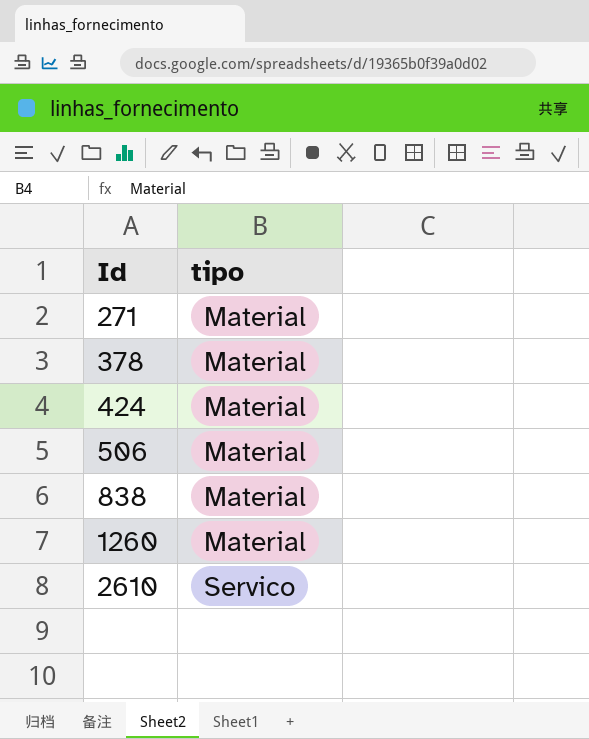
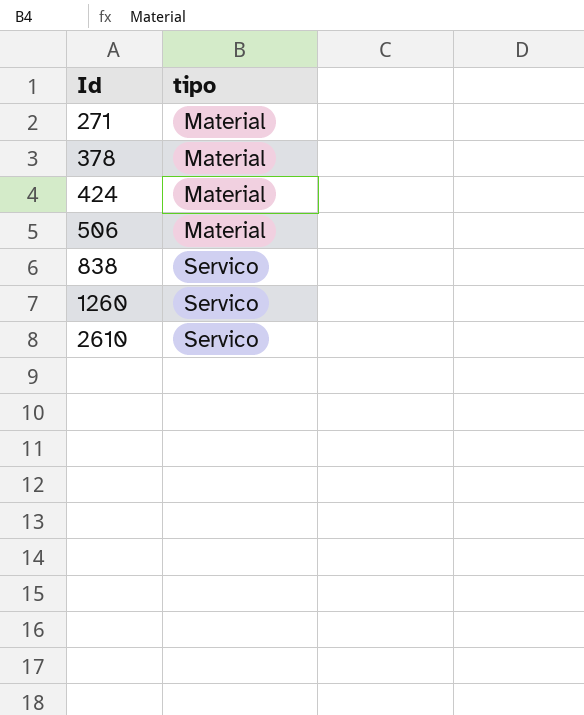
838 | tipo: Material -> Servico
1260 | tipo: Material -> Servico

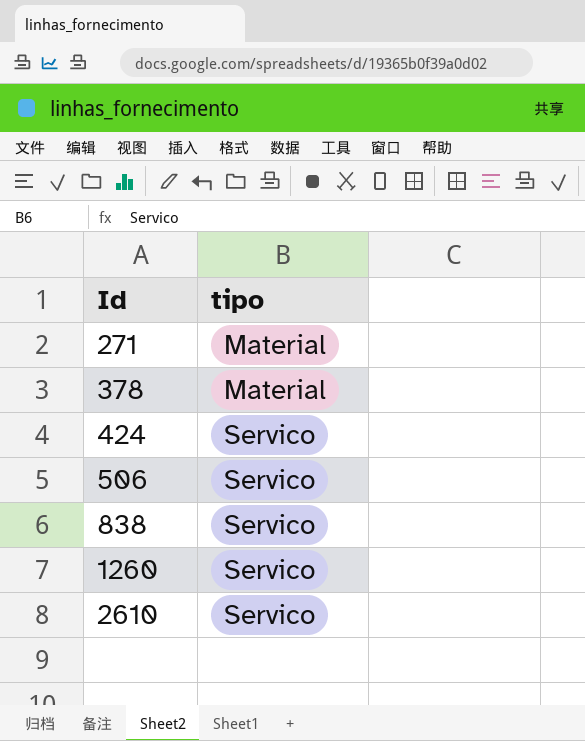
424 | tipo: Material -> Servico
506 | tipo: Material -> Servico

